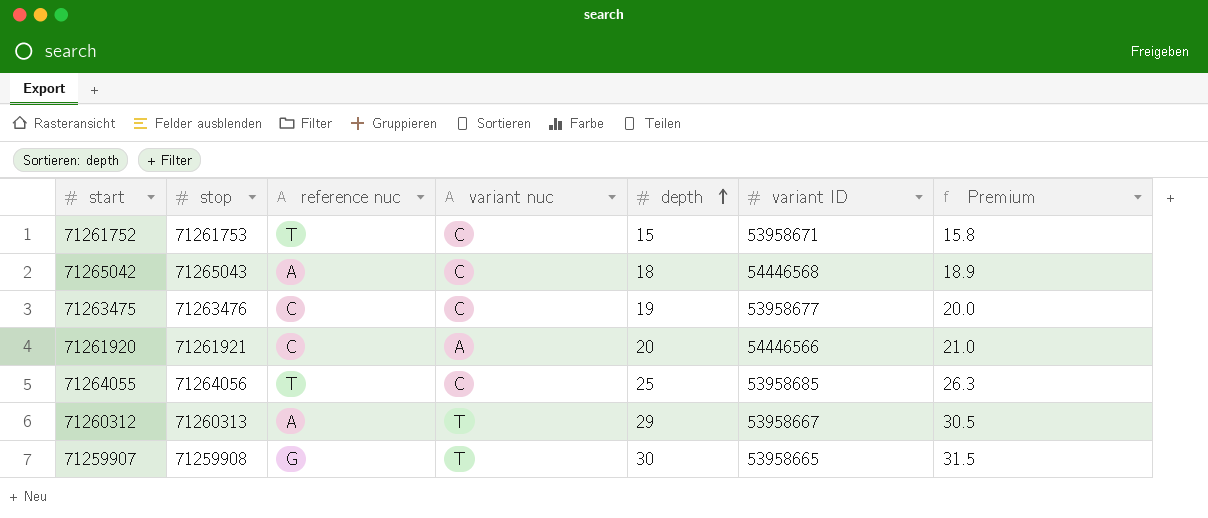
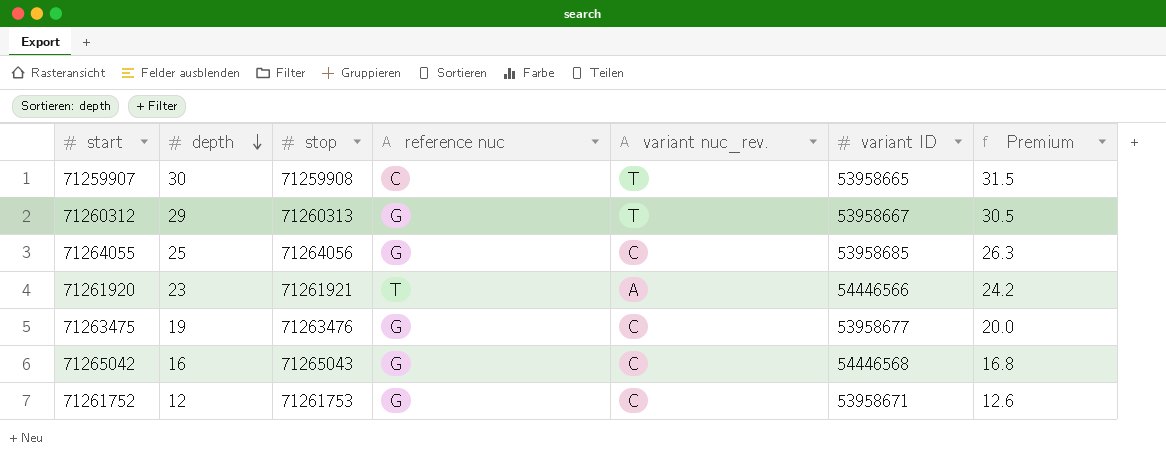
row order: depth ascending -> depth descending
column depth | position: 5 -> 2
column name: variant nuc -> variant nuc_rev.
71259907 | reference nuc: G -> C
71260312 | reference nuc: A -> G
71264055 | reference nuc: T -> G
71261920 | depth: 20 -> 23
71261920 | reference nuc: C -> T
71261920 | Premium: 21.0 -> 24.2
71263475 | reference nuc: C -> G
71265042 | depth: 18 -> 16
71265042 | reference nuc: A -> G
71265042 | Premium: 18.9 -> 16.8
71261752 | depth: 15 -> 12
71261752 | reference nuc: T -> G
71261752 | Premium: 15.8 -> 12.6

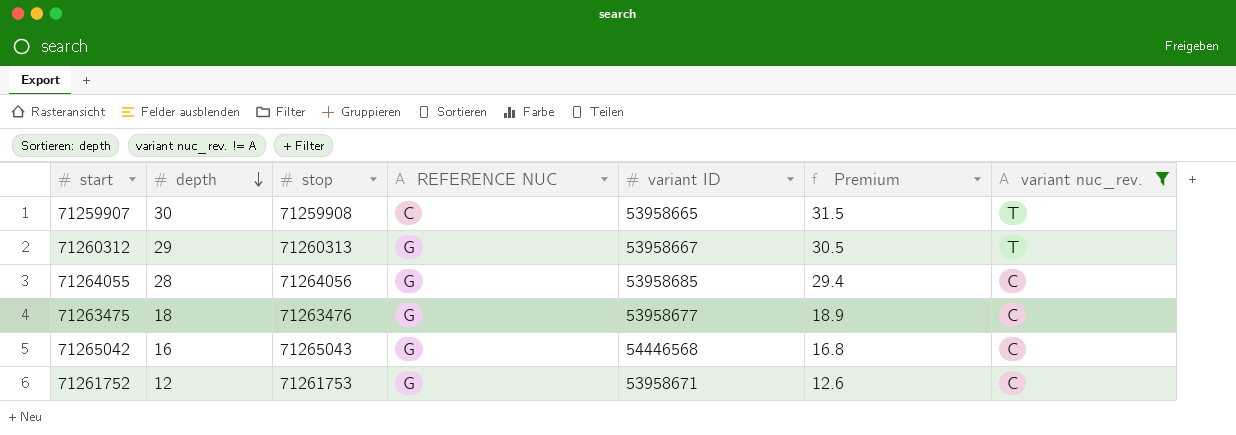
filter: none -> variant nuc_rev. != A
column name: reference nuc -> REFERENCE NUC
column variant nuc_rev. | position: 5 -> 7
71264055 | depth: 25 -> 28
71264055 | Premium: 26.3 -> 29.4
71263475 | depth: 19 -> 18
71263475 | Premium: 20.0 -> 18.9

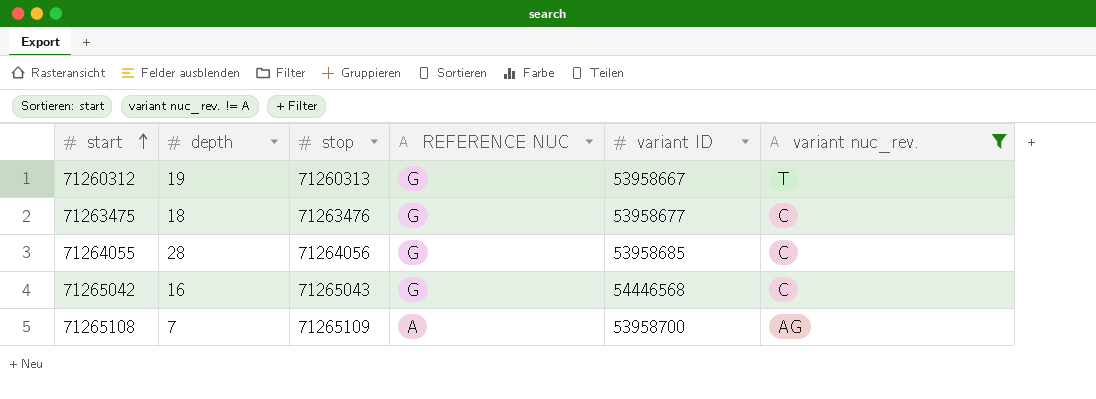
row order: depth descending -> start ascending
column Premium | formula: [depth] * 1.05 -> none
row 71259907: 30 | 71259908 | C | 53958665 | 31.5 | T -> none
row 71261752: 12 | 71261753 | G | 53958671 | 12.6 | C -> none
71260312 | depth: 29 -> 19
row 71265108: none -> 7 | 71265109 | A | 53958700 | AG

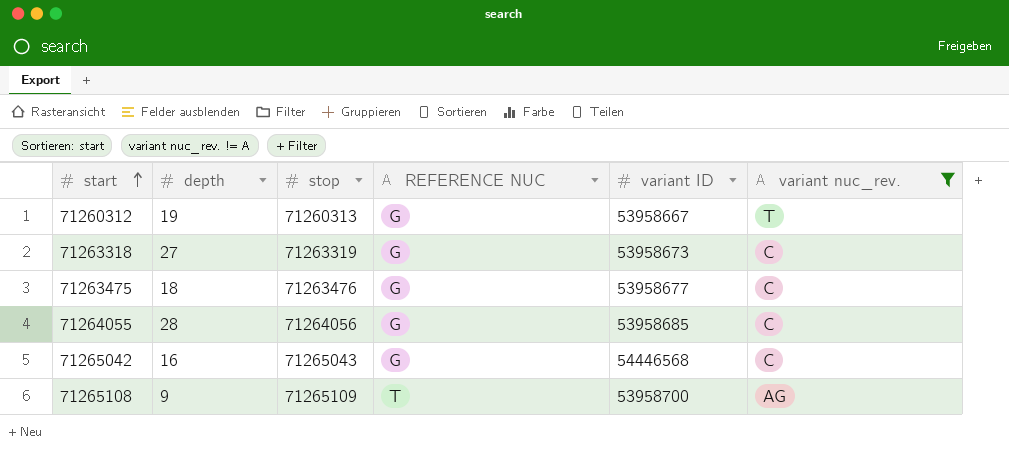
row 71263318: none -> 27 | 71263319 | G | 53958673 | C
71265108 | depth: 7 -> 9
71265108 | REFERENCE NUC: A -> T

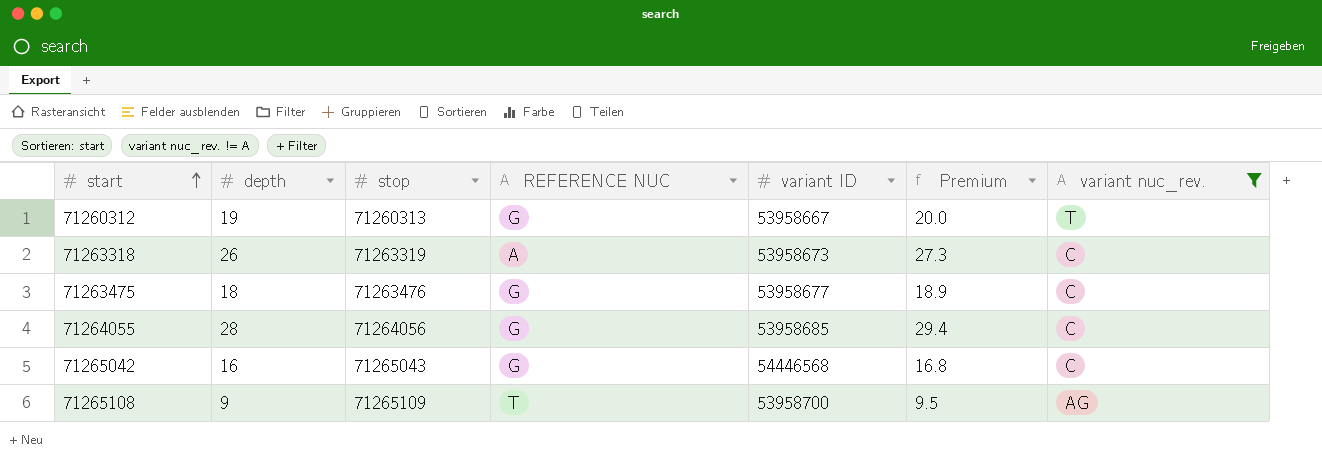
column Premium | formula: none -> [depth] * 1.05
71263318 | depth: 27 -> 26
71263318 | REFERENCE NUC: G -> A

